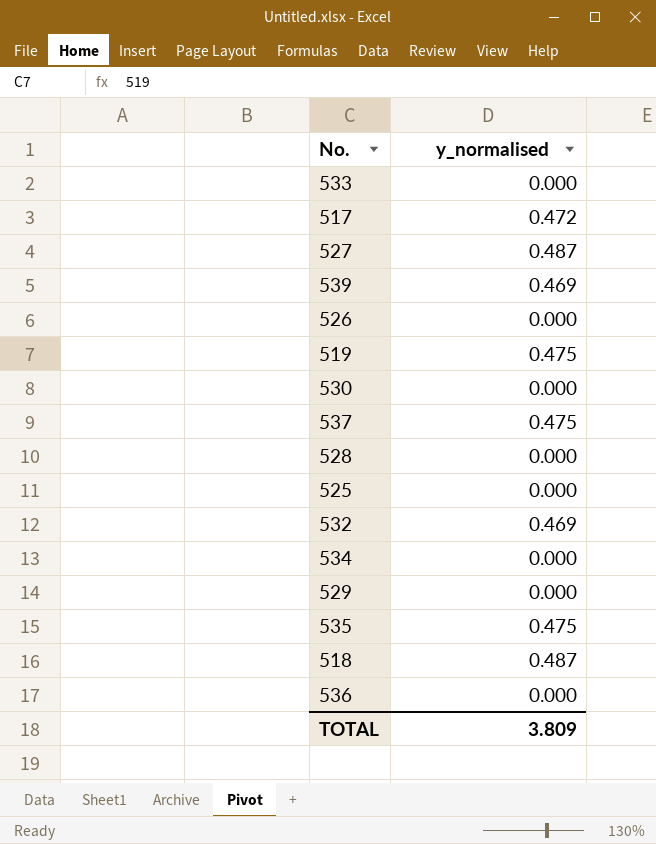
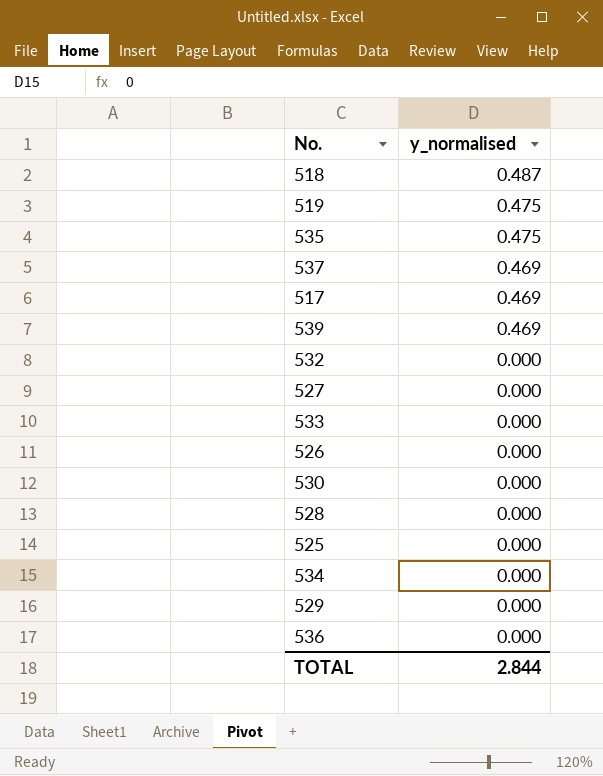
row order: none -> y_normalised descending
537 | y_normalised: 0.475 -> 0.469
517 | y_normalised: 0.472 -> 0.469
532 | y_normalised: 0.469 -> 0.000
527 | y_normalised: 0.487 -> 0.000
TOTAL | y_normalised: 3.809 -> 2.844

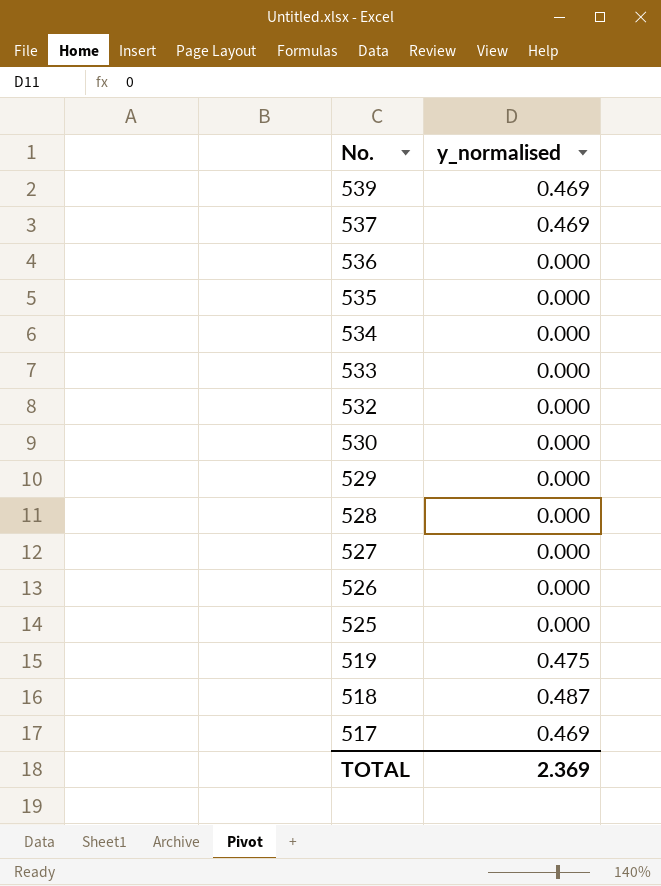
row order: y_normalised descending -> No. descending
535 | y_normalised: 0.475 -> 0.000
TOTAL | y_normalised: 2.844 -> 2.369

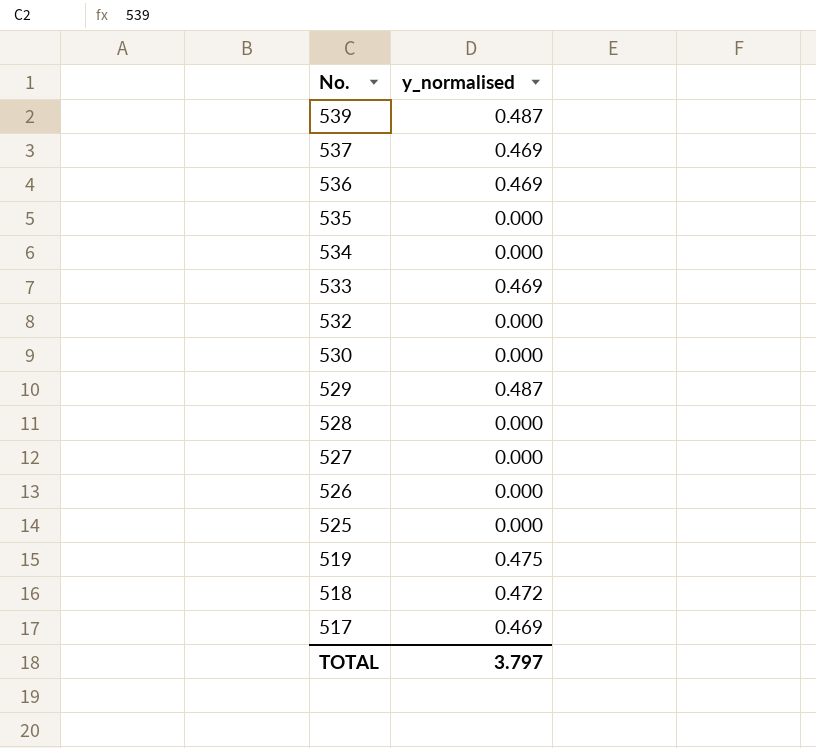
539 | y_normalised: 0.469 -> 0.487
536 | y_normalised: 0.000 -> 0.469
533 | y_normalised: 0.000 -> 0.469
529 | y_normalised: 0.000 -> 0.487
518 | y_normalised: 0.487 -> 0.472
TOTAL | y_normalised: 2.369 -> 3.797

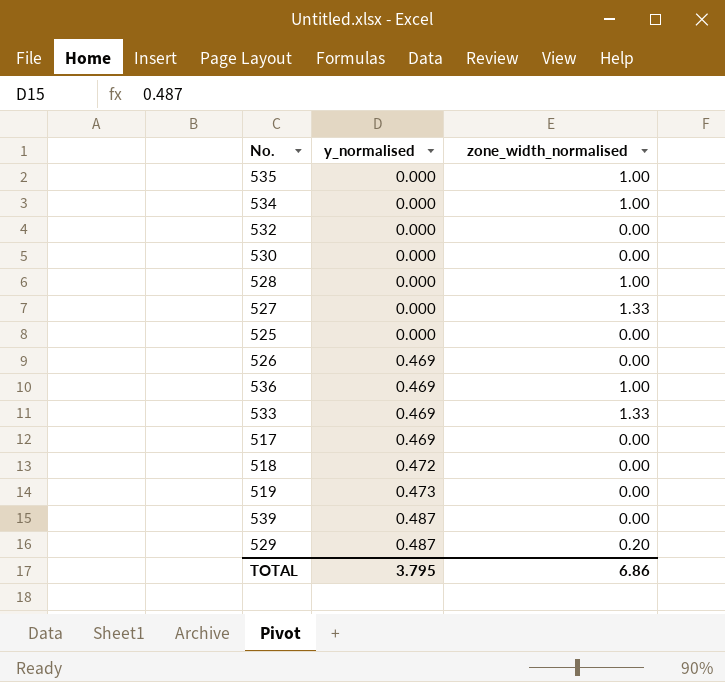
row order: No. descending -> y_normalised ascending
column zone_width_normalised | position: none -> 3
row 537: 0.469 -> none
526 | y_normalised: 0.000 -> 0.469
519 | y_normalised: 0.475 -> 0.473
TOTAL | y_normalised: 3.797 -> 3.795

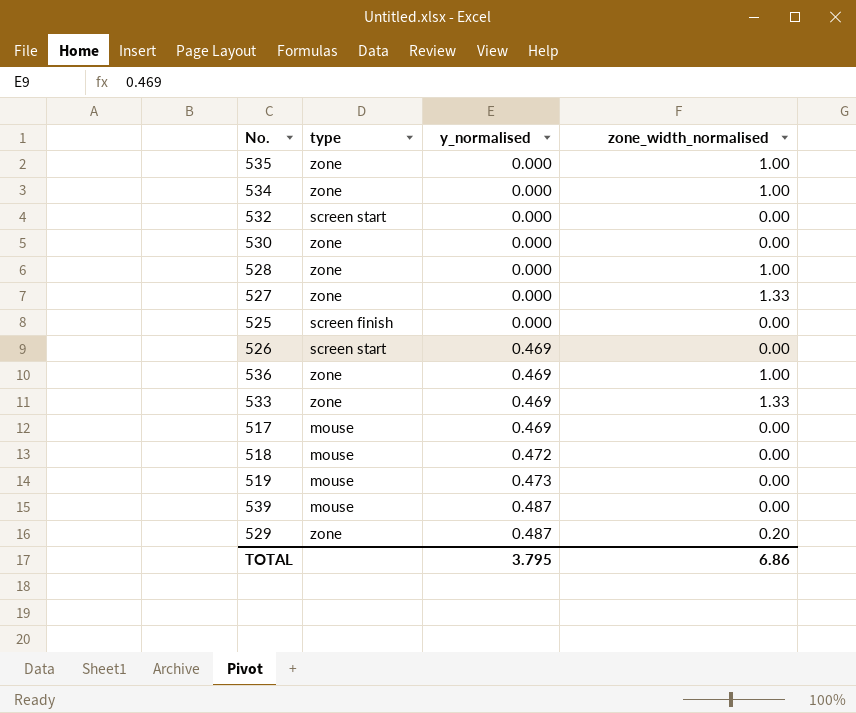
column type | position: none -> 2

